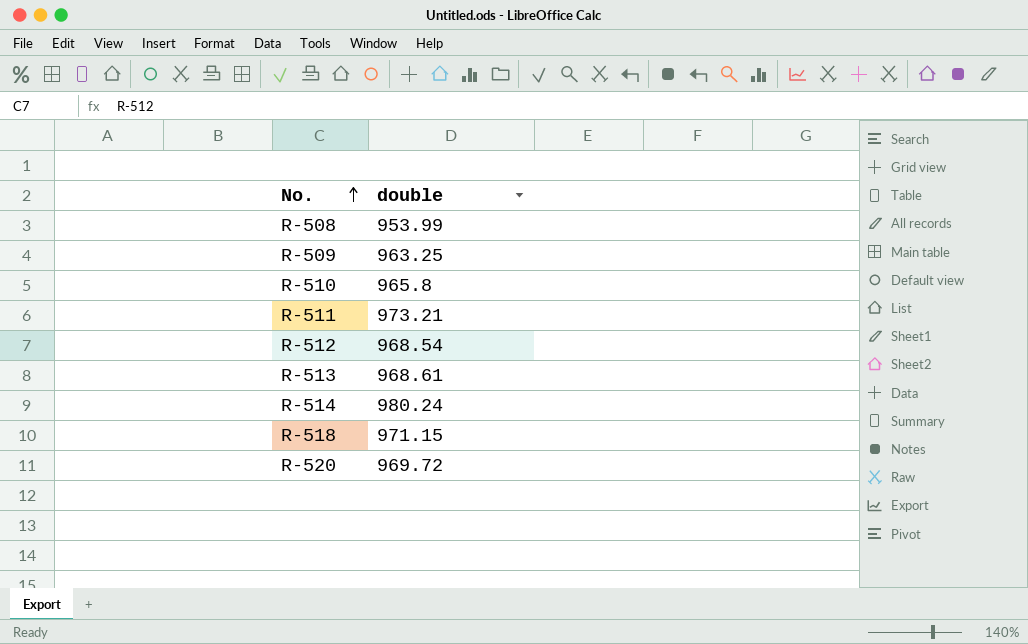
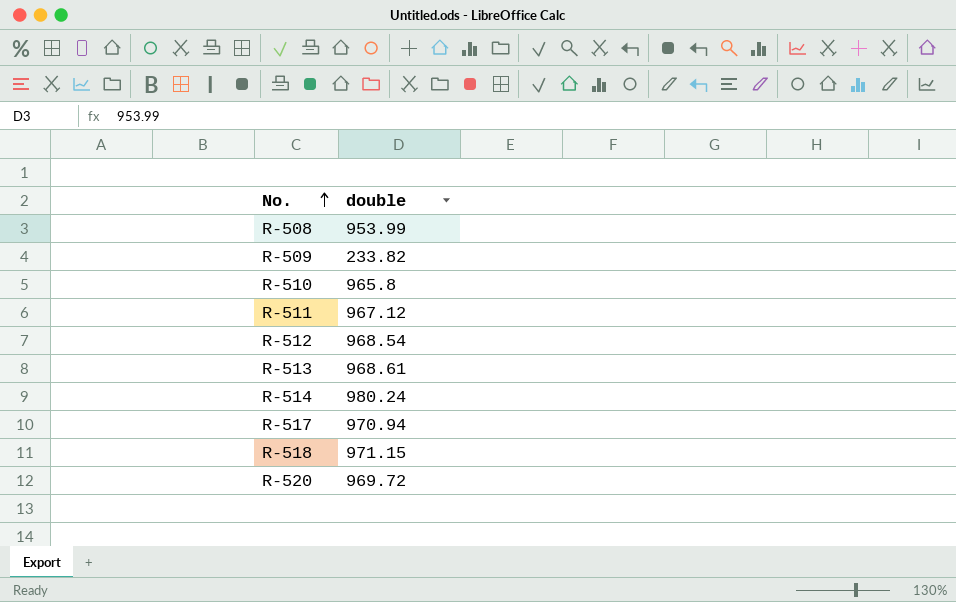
R-509 | double: 963.25 -> 233.82
R-511 | double: 973.21 -> 967.12
row R-517: none -> 970.94

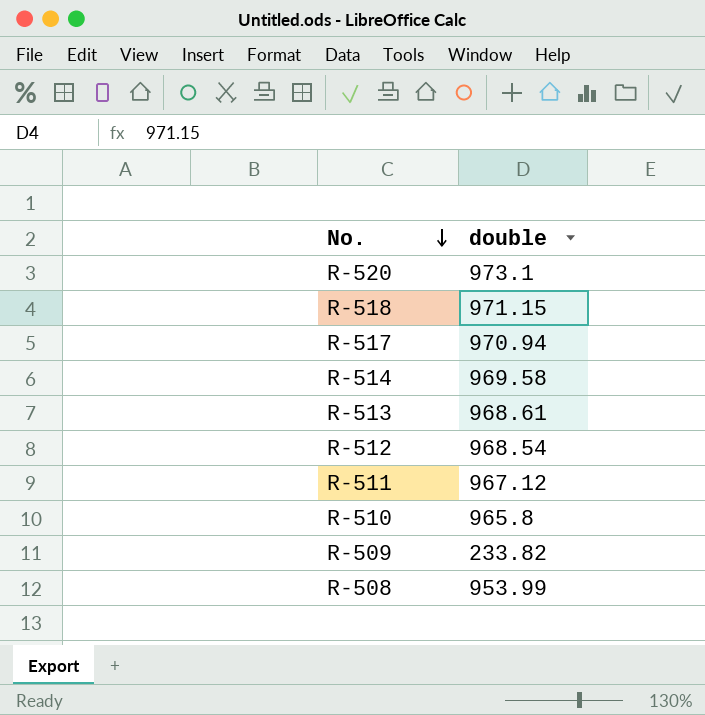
row order: No. ascending -> No. descending
R-520 | double: 969.72 -> 973.1
R-514 | double: 980.24 -> 969.58

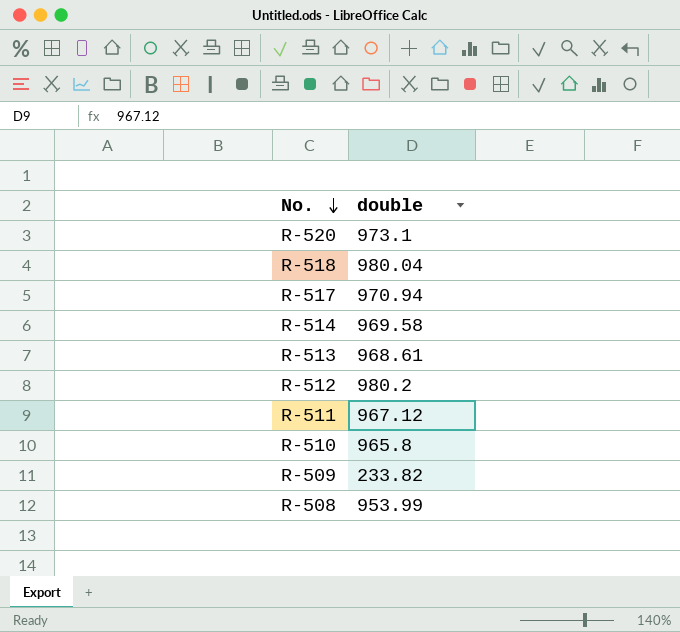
R-518 | double: 971.15 -> 980.04
R-512 | double: 968.54 -> 980.2

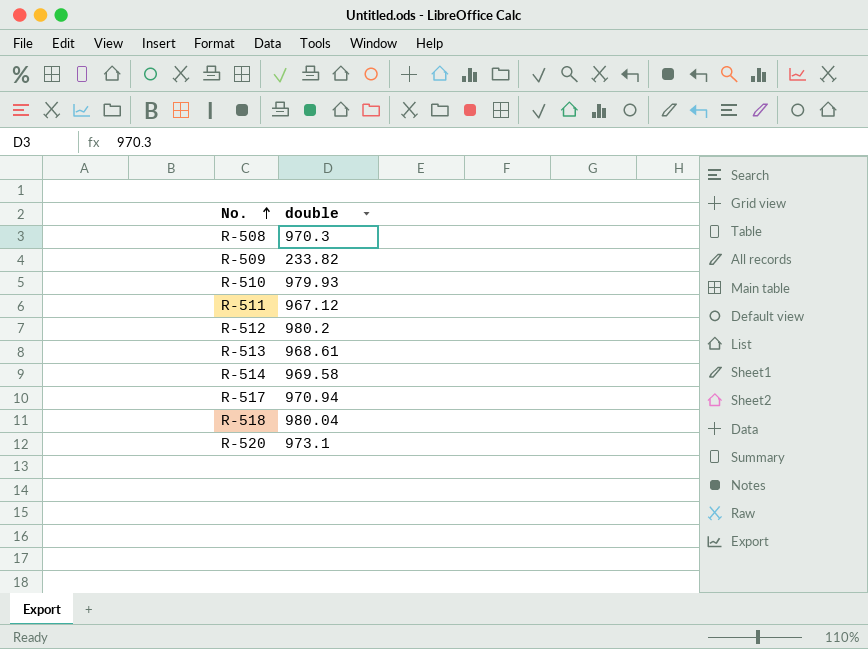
row order: No. descending -> No. ascending
R-508 | double: 953.99 -> 970.3
R-510 | double: 965.8 -> 979.93

